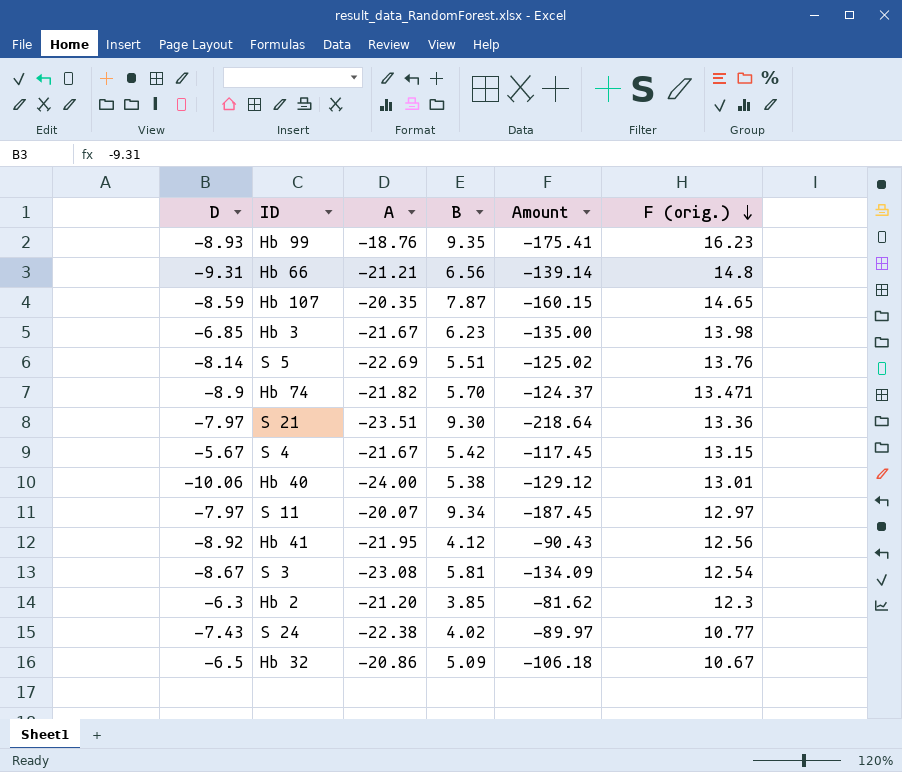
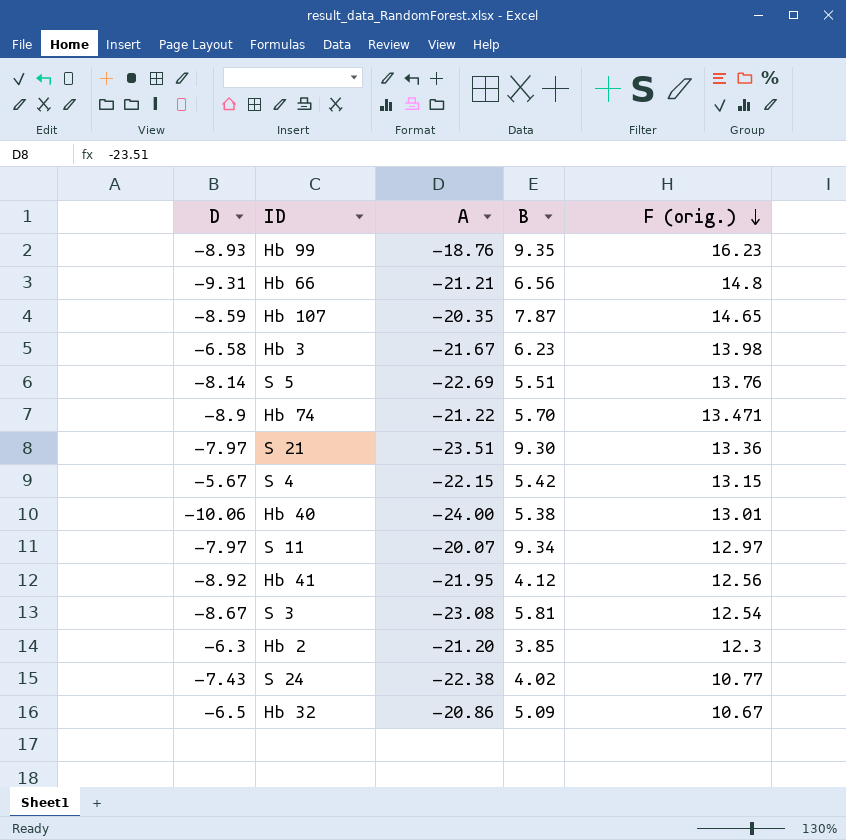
column Amount | formula: [A] * [B] -> none
Hb 3 | D: -6.85 -> -6.58
Hb 74 | A: -21.82 -> -21.22
S 4 | A: -21.67 -> -22.15

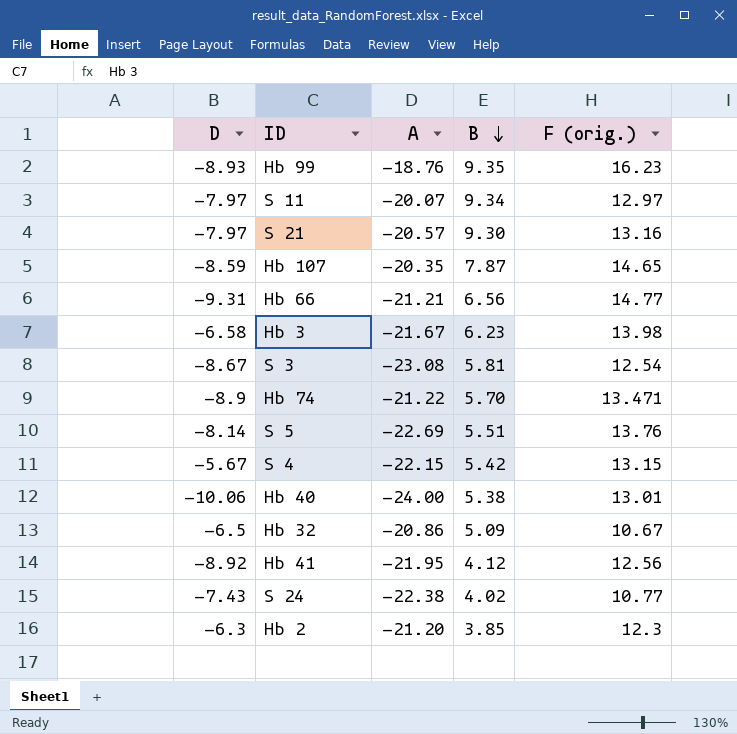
row order: F (orig.) descending -> B descending
S 21 | A: -23.51 -> -20.57
S 21 | F (orig.): 13.36 -> 13.16
Hb 66 | F (orig.): 14.8 -> 14.77

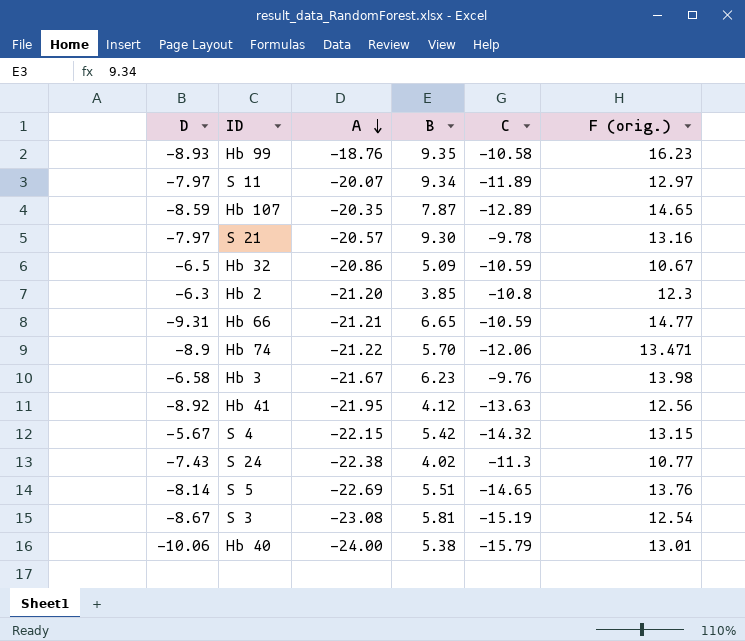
row order: B descending -> A descending
column C | position: none -> 5
Hb 66 | B: 6.56 -> 6.65

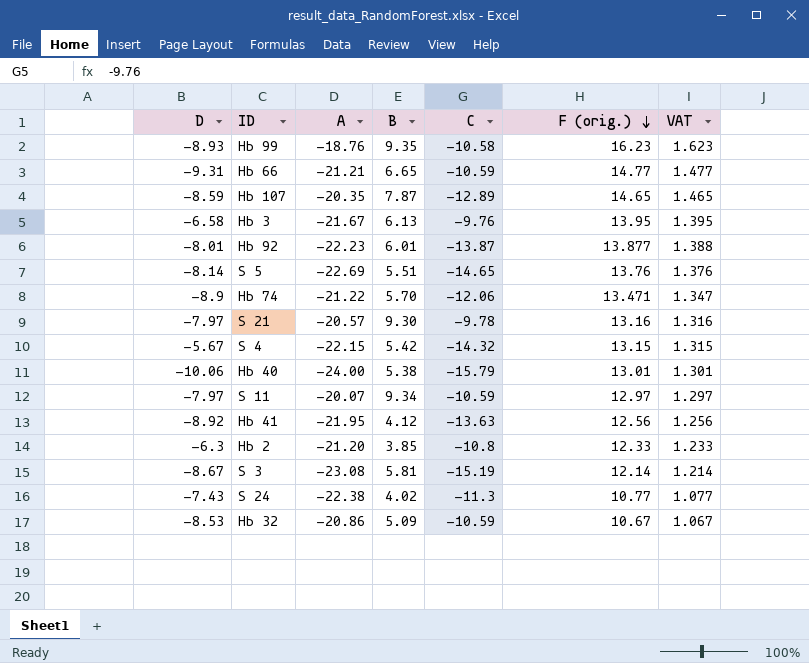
row order: A descending -> F (orig.) descending
column VAT | formula: none -> [F (orig.)] * 0.1
Hb 3 | B: 6.23 -> 6.13
Hb 3 | F (orig.): 13.98 -> 13.95
row Hb 92: none -> -8.01 | -22.23 | 6.01 | -13.87 | 13.877 | 1.388
S 11 | C: -11.89 -> -10.59
Hb 2 | F (orig.): 12.3 -> 12.33
S 3 | F (orig.): 12.54 -> 12.14
Hb 32 | D: -6.5 -> -8.53

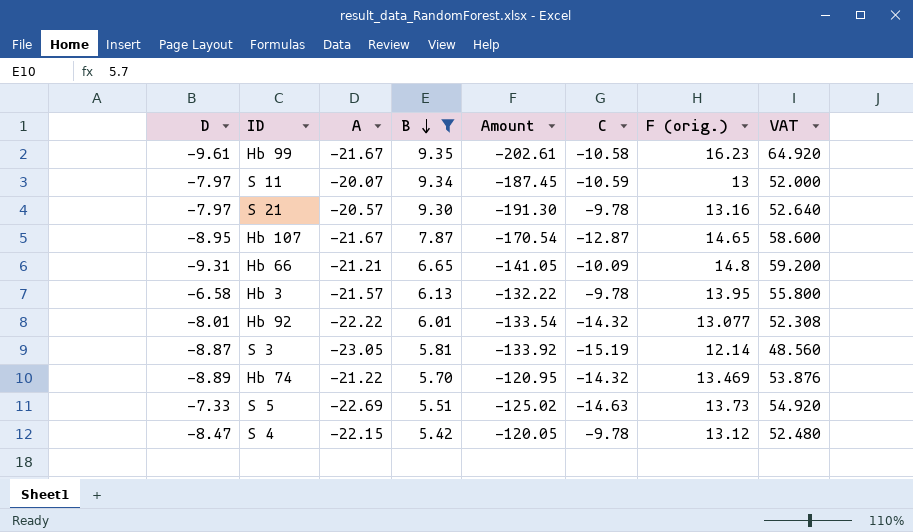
filter: none -> B >= 5.42
row order: F (orig.) descending -> B descending
column Amount | formula: none -> [A] * [B]
column VAT | formula: [F (orig.)] * 0.1 -> [F (orig.)] * 4
Hb 99 | D: -8.93 -> -9.61
Hb 99 | A: -18.76 -> -21.67
S 11 | F (orig.): 12.97 -> 13
Hb 107 | D: -8.59 -> -8.95
Hb 107 | A: -20.35 -> -21.67
Hb 107 | C: -12.89 -> -12.87
Hb 66 | C: -10.59 -> -10.09
Hb 66 | F (orig.): 14.77 -> 14.8
Hb 3 | A: -21.67 -> -21.57
Hb 3 | C: -9.76 -> -9.78
Hb 92 | A: -22.23 -> -22.22
Hb 92 | C: -13.87 -> -14.32
Hb 92 | F (orig.): 13.877 -> 13.077
S 3 | D: -8.67 -> -8.87
S 3 | A: -23.08 -> -23.05
Hb 74 | D: -8.9 -> -8.89
Hb 74 | C: -12.06 -> -14.32
Hb 74 | F (orig.): 13.471 -> 13.469
S 5 | D: -8.14 -> -7.33
S 5 | C: -14.65 -> -14.63
S 5 | F (orig.): 13.76 -> 13.73
S 4 | D: -5.67 -> -8.47
S 4 | C: -14.32 -> -9.78
S 4 | F (orig.): 13.15 -> 13.12

